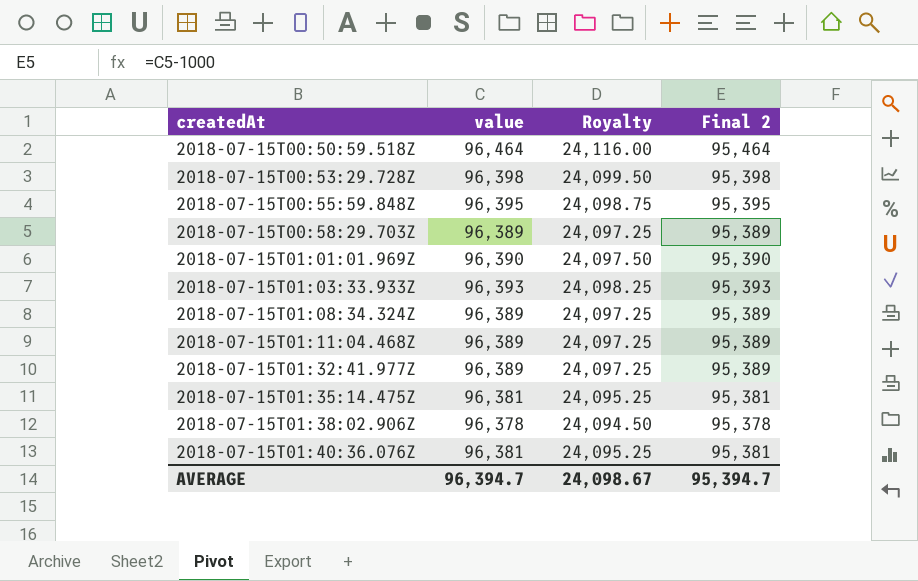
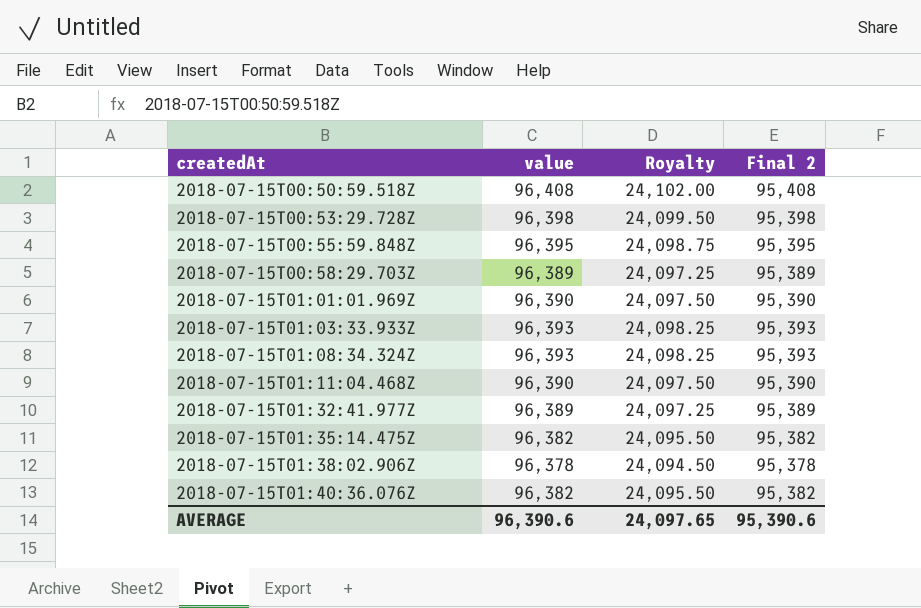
2018-07-15T00:50:59.518Z | value: 96,464 -> 96,408
2018-07-15T00:50:59.518Z | Royalty: 24,116.00 -> 24,102.00
2018-07-15T00:50:59.518Z | Final 2: 95,464 -> 95,408
2018-07-15T01:08:34.324Z | value: 96,389 -> 96,393
2018-07-15T01:08:34.324Z | Royalty: 24,097.25 -> 24,098.25
2018-07-15T01:08:34.324Z | Final 2: 95,389 -> 95,393
2018-07-15T01:11:04.468Z | value: 96,389 -> 96,390
2018-07-15T01:11:04.468Z | Royalty: 24,097.25 -> 24,097.50
2018-07-15T01:11:04.468Z | Final 2: 95,389 -> 95,390
2018-07-15T01:35:14.475Z | value: 96,381 -> 96,382
2018-07-15T01:35:14.475Z | Royalty: 24,095.25 -> 24,095.50
2018-07-15T01:35:14.475Z | Final 2: 95,381 -> 95,382
2018-07-15T01:40:36.076Z | value: 96,381 -> 96,382
2018-07-15T01:40:36.076Z | Royalty: 24,095.25 -> 24,095.50
2018-07-15T01:40:36.076Z | Final 2: 95,381 -> 95,382
AVERAGE | value: 96,394.7 -> 96,390.6
AVERAGE | Royalty: 24,098.67 -> 24,097.65
AVERAGE | Final 2: 95,394.7 -> 95,390.6

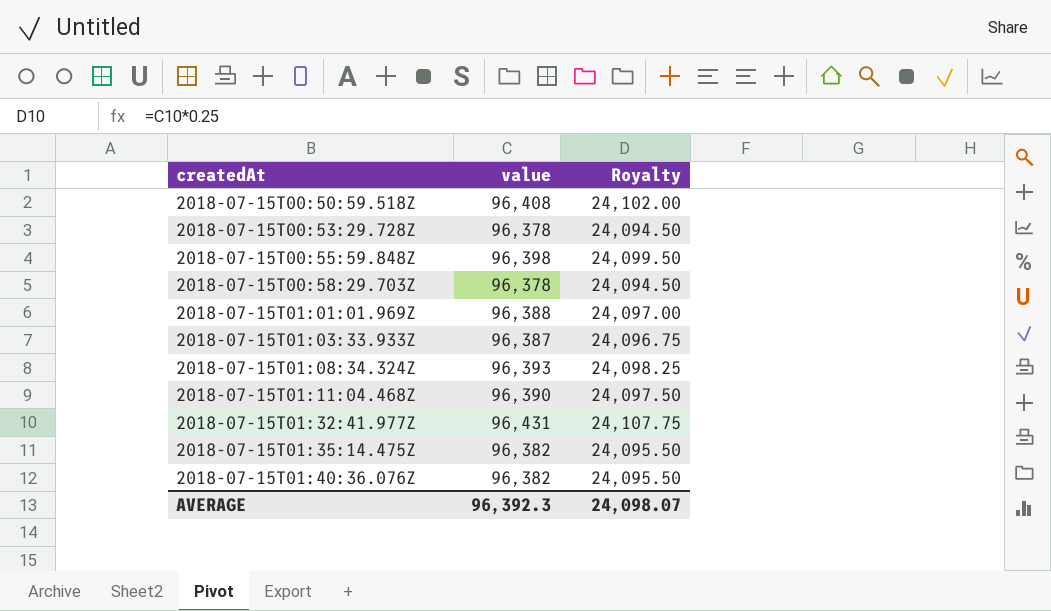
column Final 2 | formula: [value] - 1000 -> none
row 2018-07-15T01:38:02.906Z: 96,378 | 24,094.50 | 95,378 -> none
2018-07-15T00:53:29.728Z | value: 96,398 -> 96,378
2018-07-15T00:53:29.728Z | Royalty: 24,099.50 -> 24,094.50
2018-07-15T00:55:59.848Z | value: 96,395 -> 96,398
2018-07-15T00:55:59.848Z | Royalty: 24,098.75 -> 24,099.50
2018-07-15T00:58:29.703Z | value: 96,389 -> 96,378
2018-07-15T00:58:29.703Z | Royalty: 24,097.25 -> 24,094.50
2018-07-15T01:01:01.969Z | value: 96,390 -> 96,388
2018-07-15T01:01:01.969Z | Royalty: 24,097.50 -> 24,097.00
2018-07-15T01:03:33.933Z | value: 96,393 -> 96,387
2018-07-15T01:03:33.933Z | Royalty: 24,098.25 -> 24,096.75
2018-07-15T01:32:41.977Z | value: 96,389 -> 96,431
2018-07-15T01:32:41.977Z | Royalty: 24,097.25 -> 24,107.75
AVERAGE | value: 96,390.6 -> 96,392.3
AVERAGE | Royalty: 24,097.65 -> 24,098.07

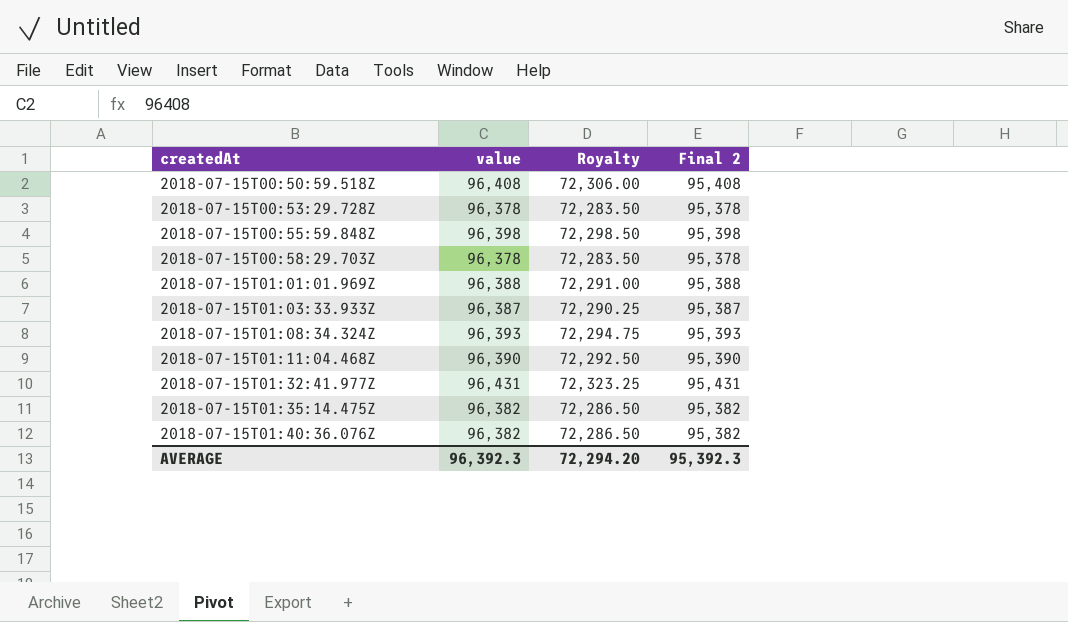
column Royalty | formula: [value] * 0.25 -> [value] * 0.75
column Final 2 | formula: none -> [value] - 1000
AVERAGE | Royalty: 24,098.07 -> 72,294.20

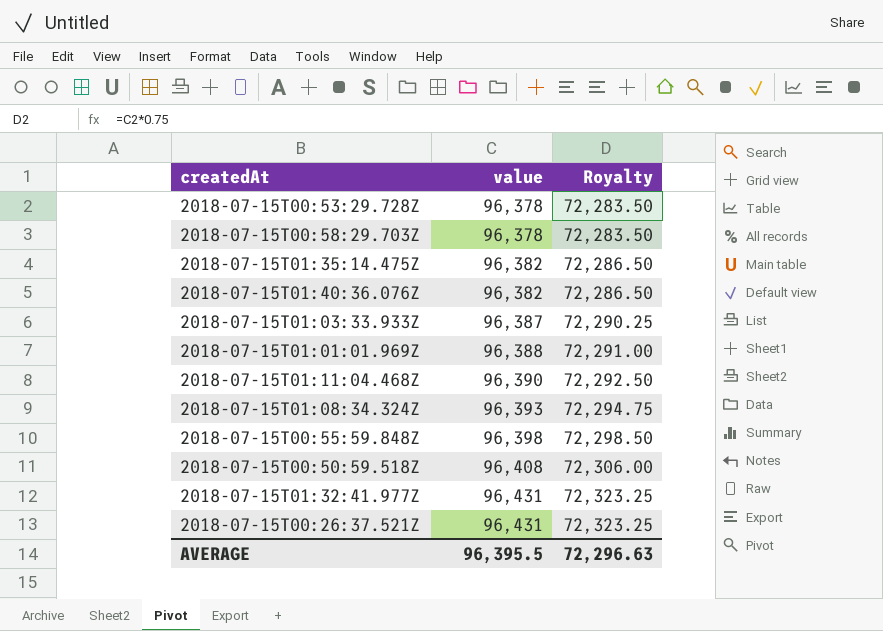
row order: createdAt ascending -> value ascending
column Final 2 | formula: [value] - 1000 -> none
row 2018-07-15T00:26:37.521Z: none -> 96,431 | 72,323.25
AVERAGE | value: 96,392.3 -> 96,395.5
AVERAGE | Royalty: 72,294.20 -> 72,296.63

